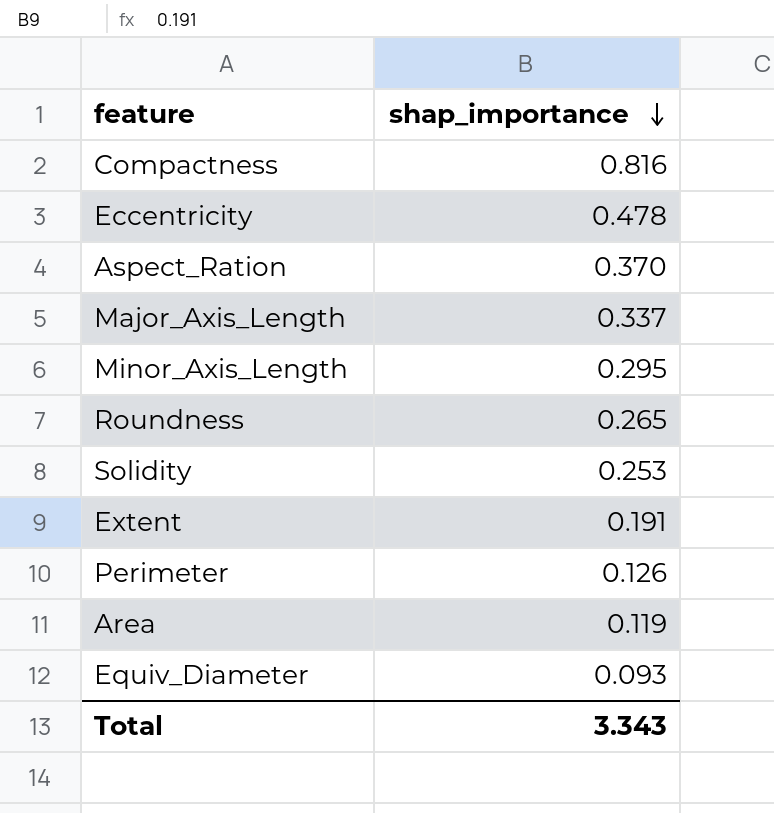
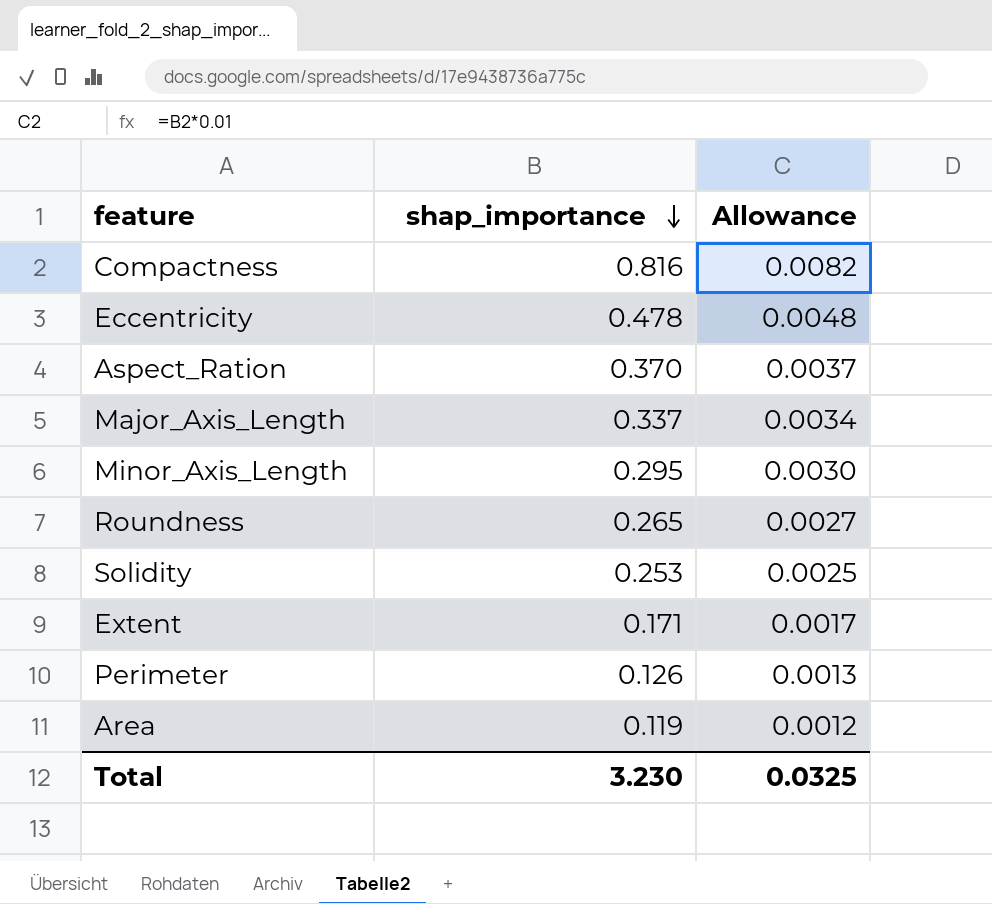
column Allowance | formula: none -> [shap_importance] * 0.01
row Equiv_Diameter: 0.093 -> none
Extent | shap_importance: 0.191 -> 0.171
Total | shap_importance: 3.343 -> 3.230

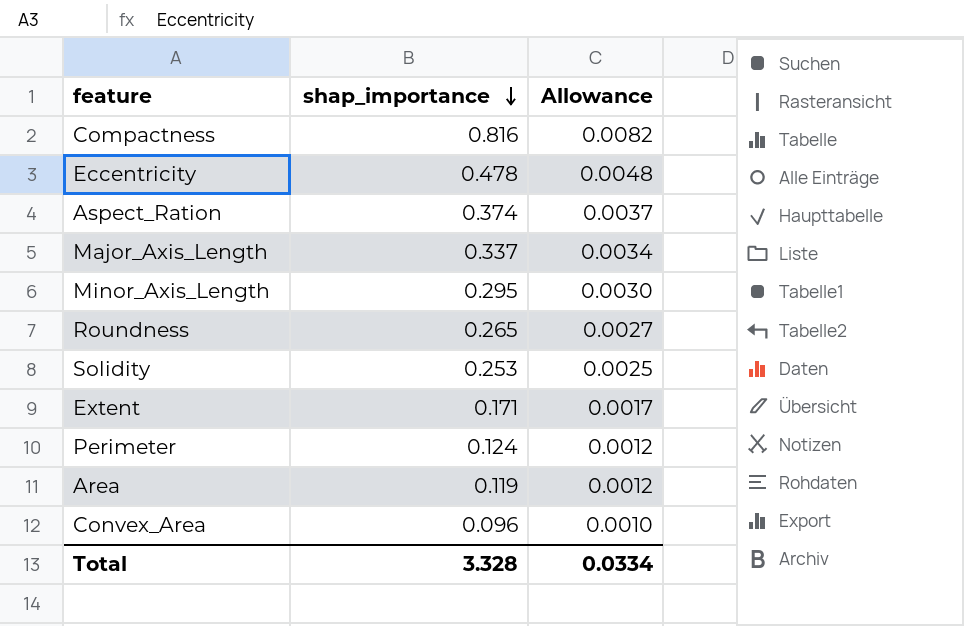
Aspect_Ration | shap_importance: 0.370 -> 0.374
Perimeter | shap_importance: 0.126 -> 0.124
Perimeter | Allowance: 0.0013 -> 0.0012
row Convex_Area: none -> 0.096 | 0.0010
Total | shap_importance: 3.230 -> 3.328
Total | Allowance: 0.0325 -> 0.0334

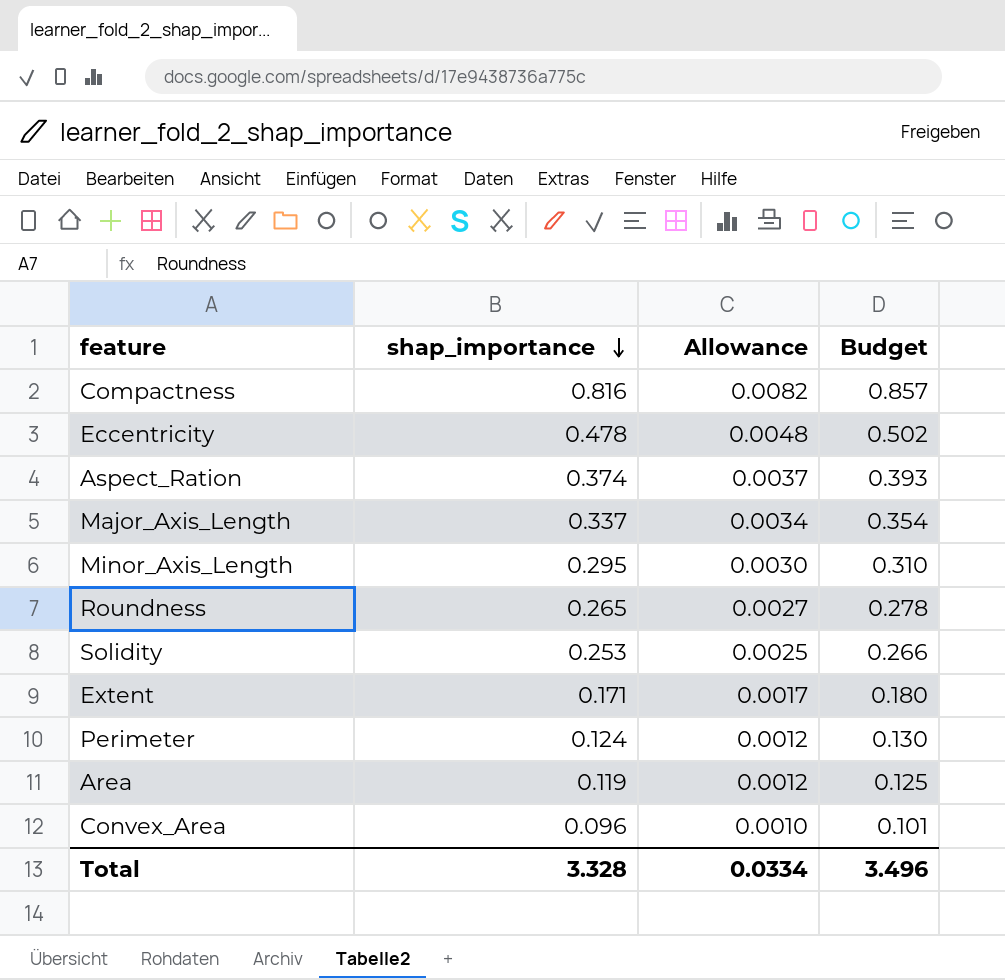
column Budget | formula: none -> [shap_importance] * 1.05

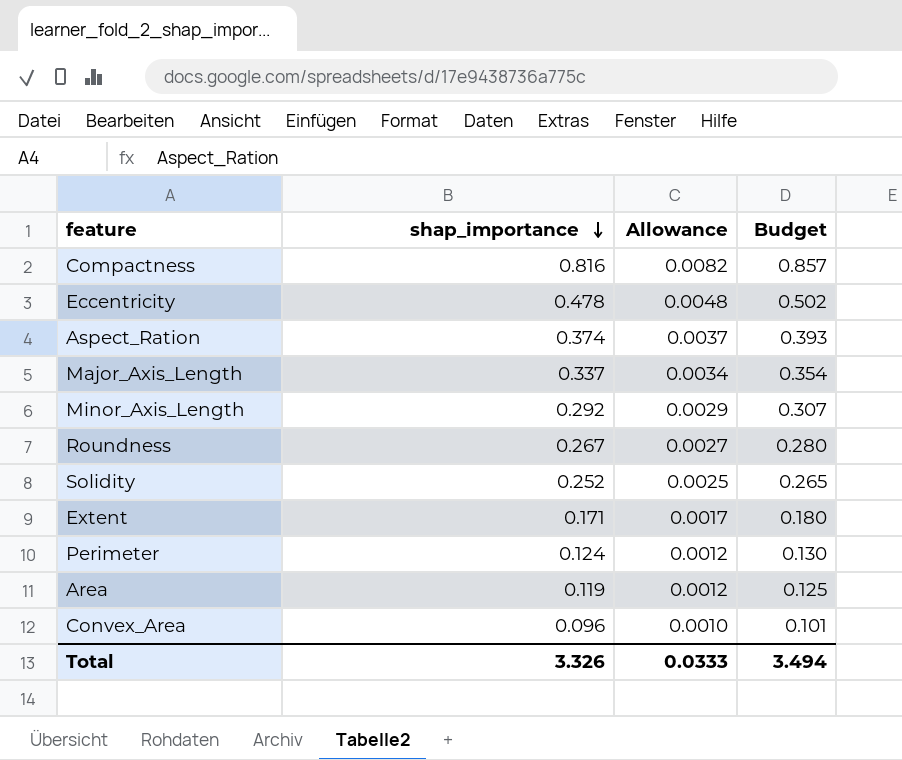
Minor_Axis_Length | shap_importance: 0.295 -> 0.292
Minor_Axis_Length | Allowance: 0.0030 -> 0.0029
Minor_Axis_Length | Budget: 0.310 -> 0.307
Roundness | shap_importance: 0.265 -> 0.267
Roundness | Budget: 0.278 -> 0.280
Solidity | shap_importance: 0.253 -> 0.252
Solidity | Budget: 0.266 -> 0.265
Total | shap_importance: 3.328 -> 3.326
Total | Allowance: 0.0334 -> 0.0333
Total | Budget: 3.496 -> 3.494

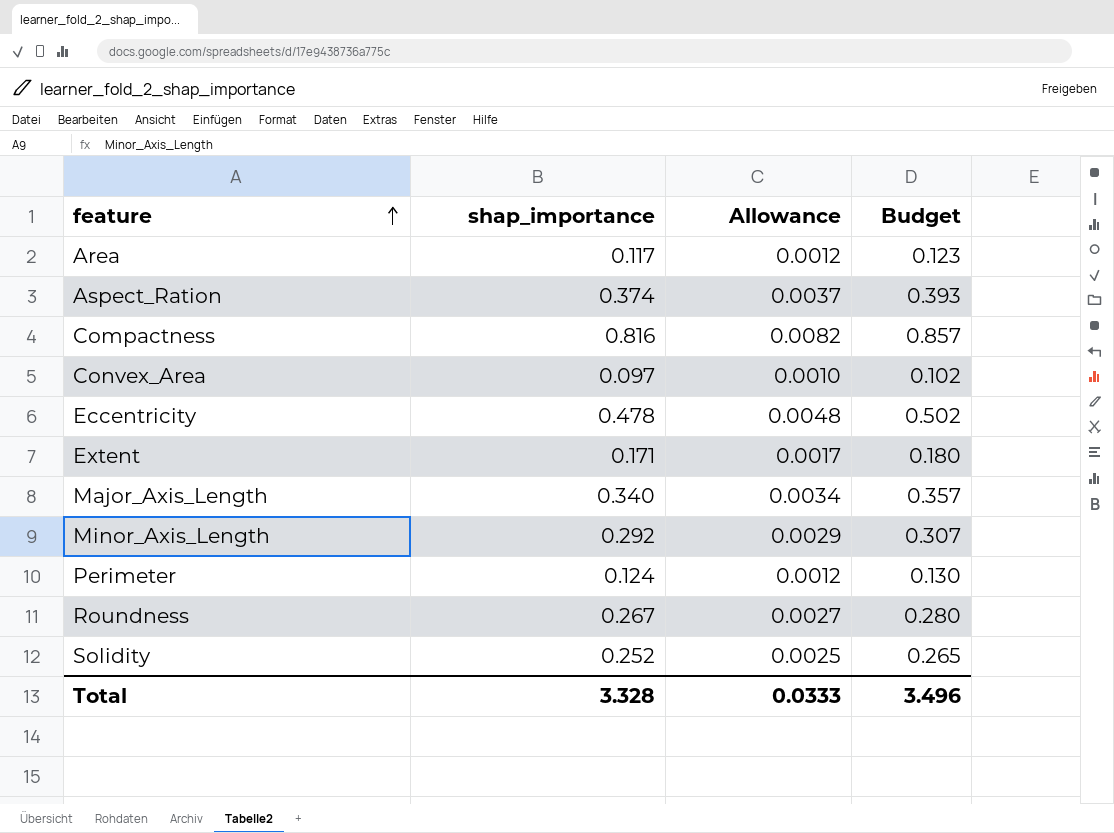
row order: shap_importance descending -> feature ascending
Area | shap_importance: 0.119 -> 0.117
Area | Budget: 0.125 -> 0.123
Convex_Area | shap_importance: 0.096 -> 0.097
Convex_Area | Budget: 0.101 -> 0.102
Major_Axis_Length | shap_importance: 0.337 -> 0.340
Major_Axis_Length | Budget: 0.354 -> 0.357
Total | shap_importance: 3.326 -> 3.328
Total | Budget: 3.494 -> 3.496

